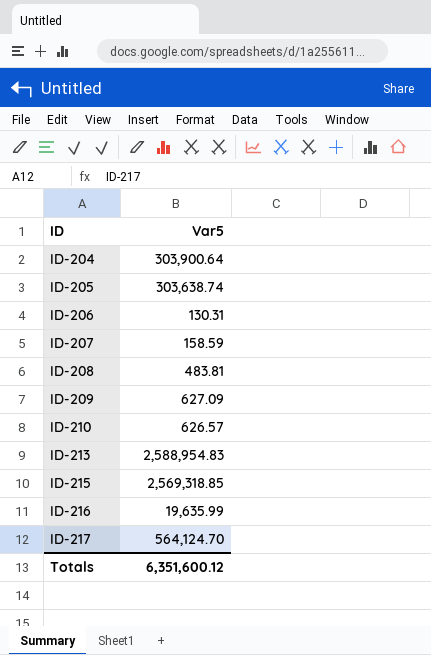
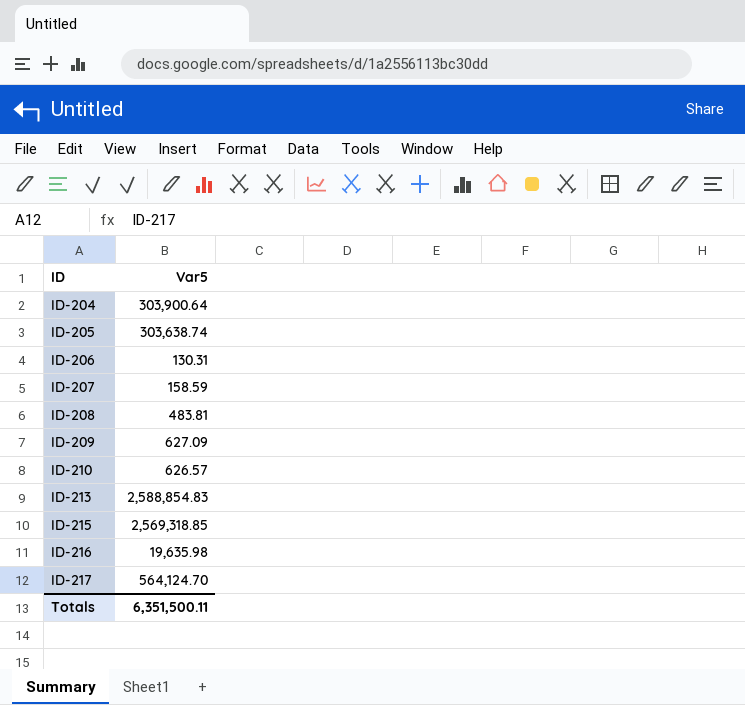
ID-213 | Var5: 2,588,954.83 -> 2,588,854.83
ID-216 | Var5: 19,635.99 -> 19,635.98
Totals | Var5: 6,351,600.12 -> 6,351,500.11

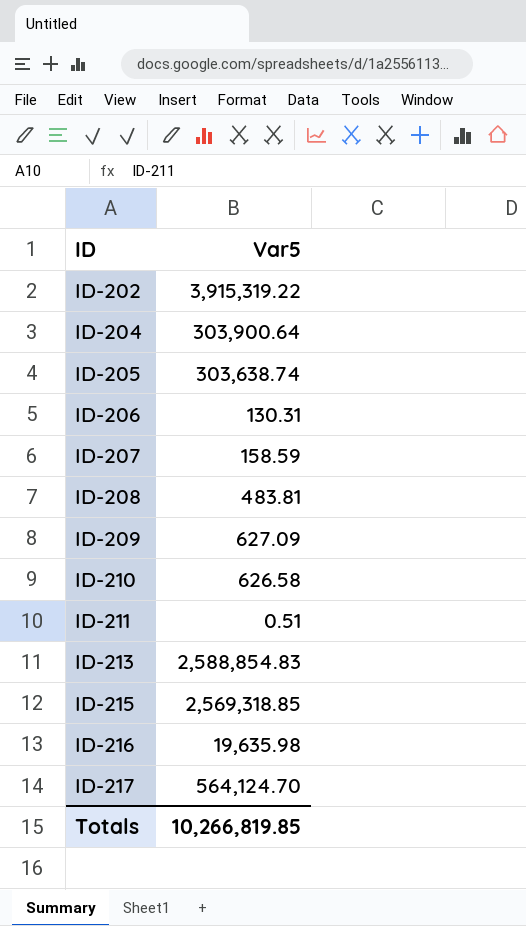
row ID-202: none -> 3,915,319.22
ID-210 | Var5: 626.57 -> 626.58
row ID-211: none -> 0.51
Totals | Var5: 6,351,500.11 -> 10,266,819.85

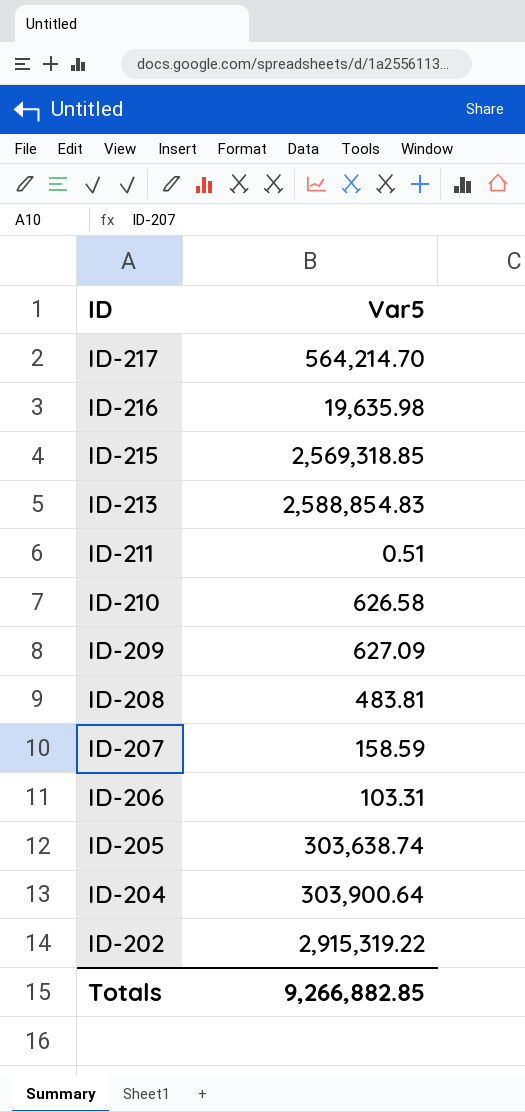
row order: ID ascending -> ID descending
ID-217 | Var5: 564,124.70 -> 564,214.70
ID-206 | Var5: 130.31 -> 103.31
ID-202 | Var5: 3,915,319.22 -> 2,915,319.22
Totals | Var5: 10,266,819.85 -> 9,266,882.85

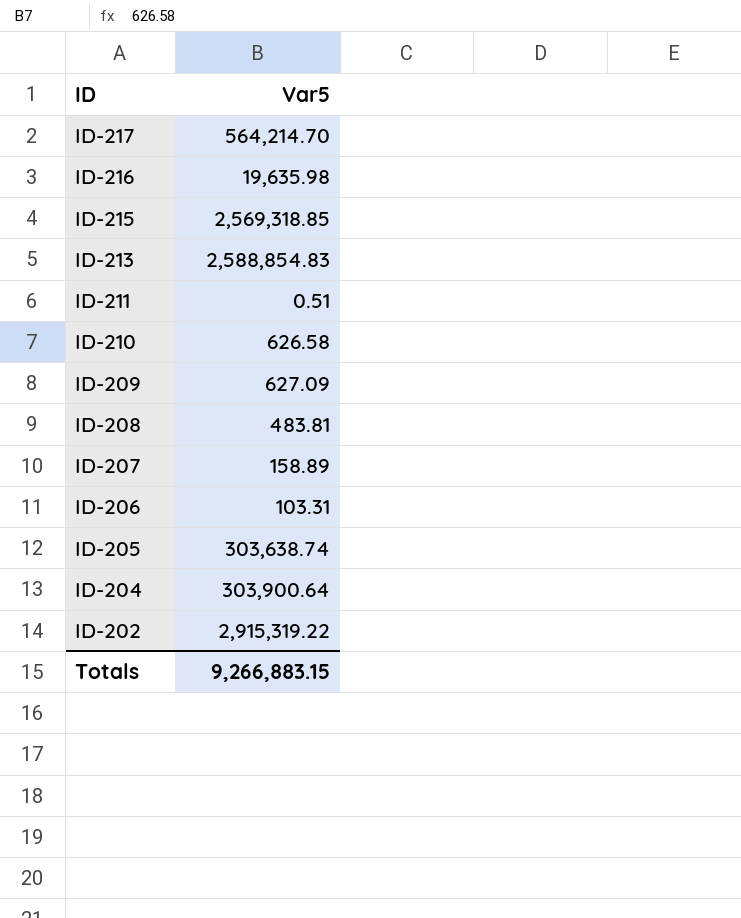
ID-207 | Var5: 158.59 -> 158.89
Totals | Var5: 9,266,882.85 -> 9,266,883.15

